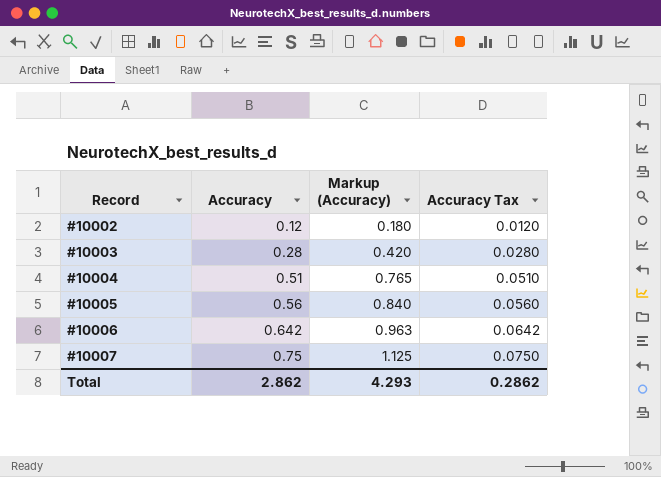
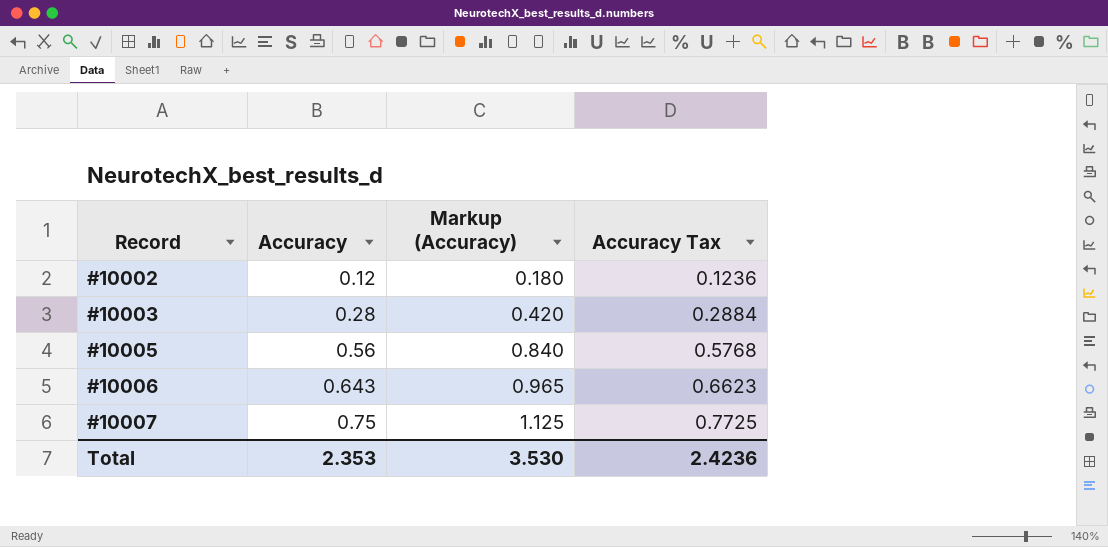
column Accuracy Tax | formula: [Accuracy] * 0.1 -> [Accuracy] * 1.03
row #10004: 0.51 | 0.765 | 0.0510 -> none
#10006 | Accuracy: 0.642 -> 0.643
#10006 | Markup (Accuracy): 0.963 -> 0.965
Total | Accuracy: 2.862 -> 2.353
Total | Markup (Accuracy): 4.293 -> 3.530
Total | Accuracy Tax: 0.2862 -> 2.4236

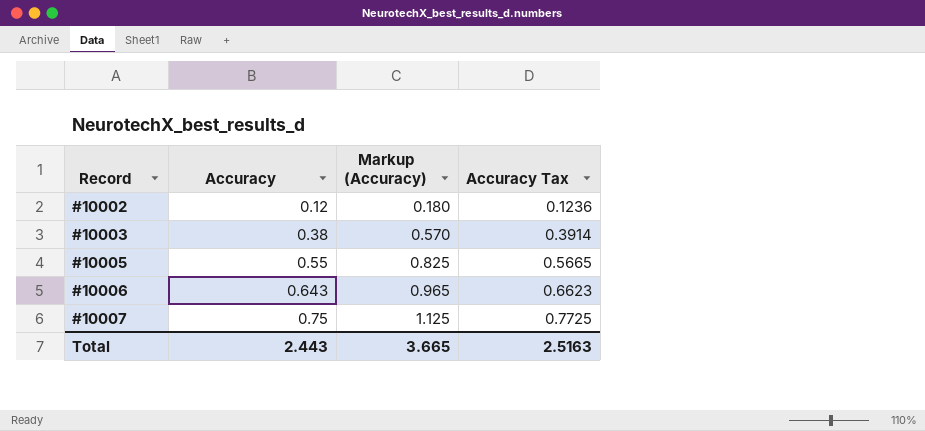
#10003 | Accuracy: 0.28 -> 0.38
#10003 | Markup (Accuracy): 0.420 -> 0.570
#10003 | Accuracy Tax: 0.2884 -> 0.3914
#10005 | Accuracy: 0.56 -> 0.55
#10005 | Markup (Accuracy): 0.840 -> 0.825
#10005 | Accuracy Tax: 0.5768 -> 0.5665
Total | Accuracy: 2.353 -> 2.443
Total | Markup (Accuracy): 3.530 -> 3.665
Total | Accuracy Tax: 2.4236 -> 2.5163

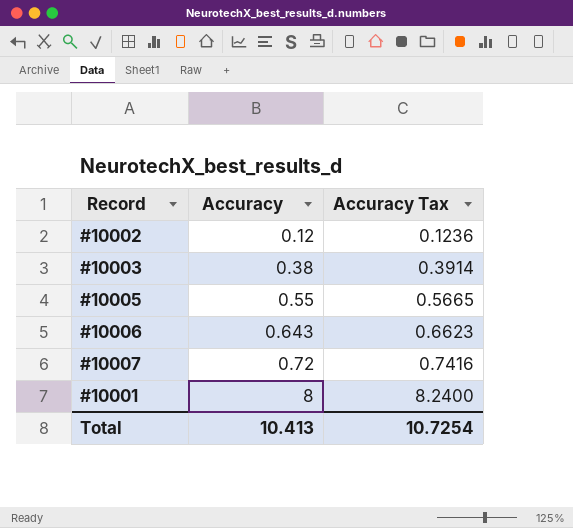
column Markup (Accuracy) | formula: [Accuracy] * 1.5 -> none
#10007 | Accuracy: 0.75 -> 0.72
#10007 | Accuracy Tax: 0.7725 -> 0.7416
row #10001: none -> 8 | 8.2400
Total | Accuracy: 2.443 -> 10.413
Total | Accuracy Tax: 2.5163 -> 10.7254

